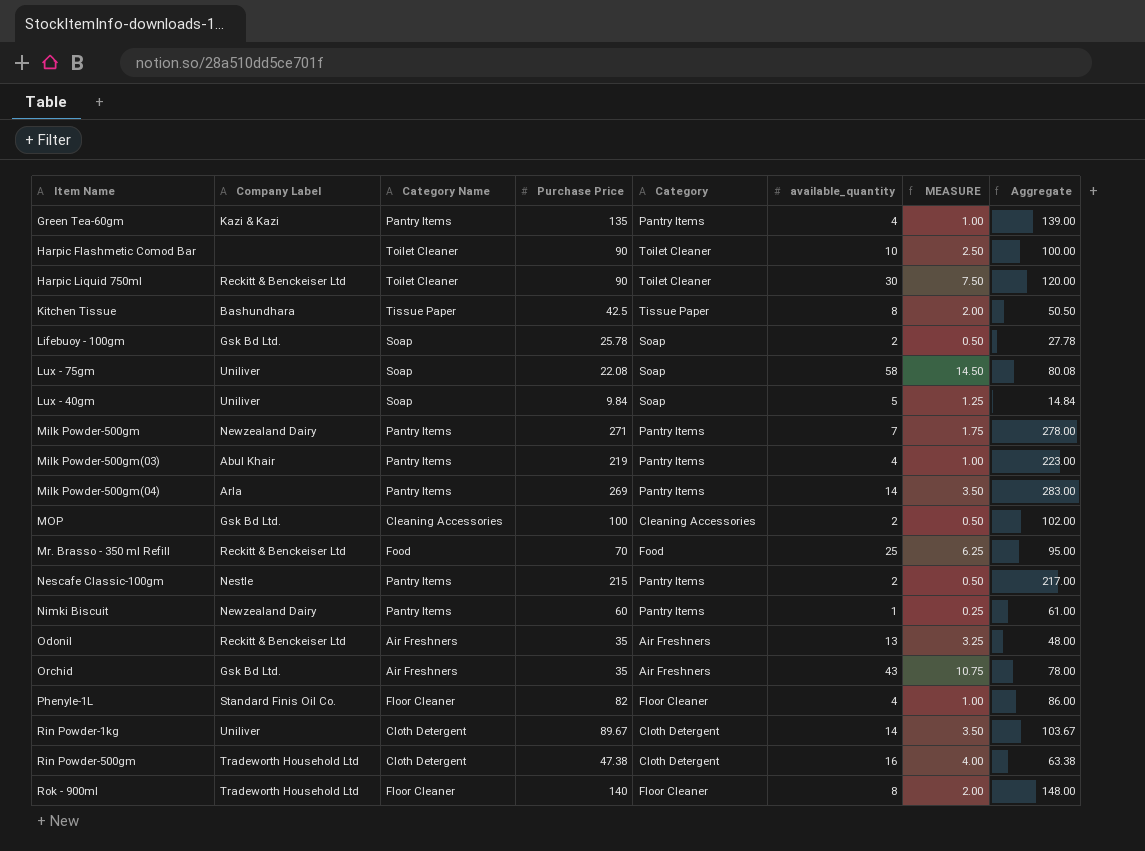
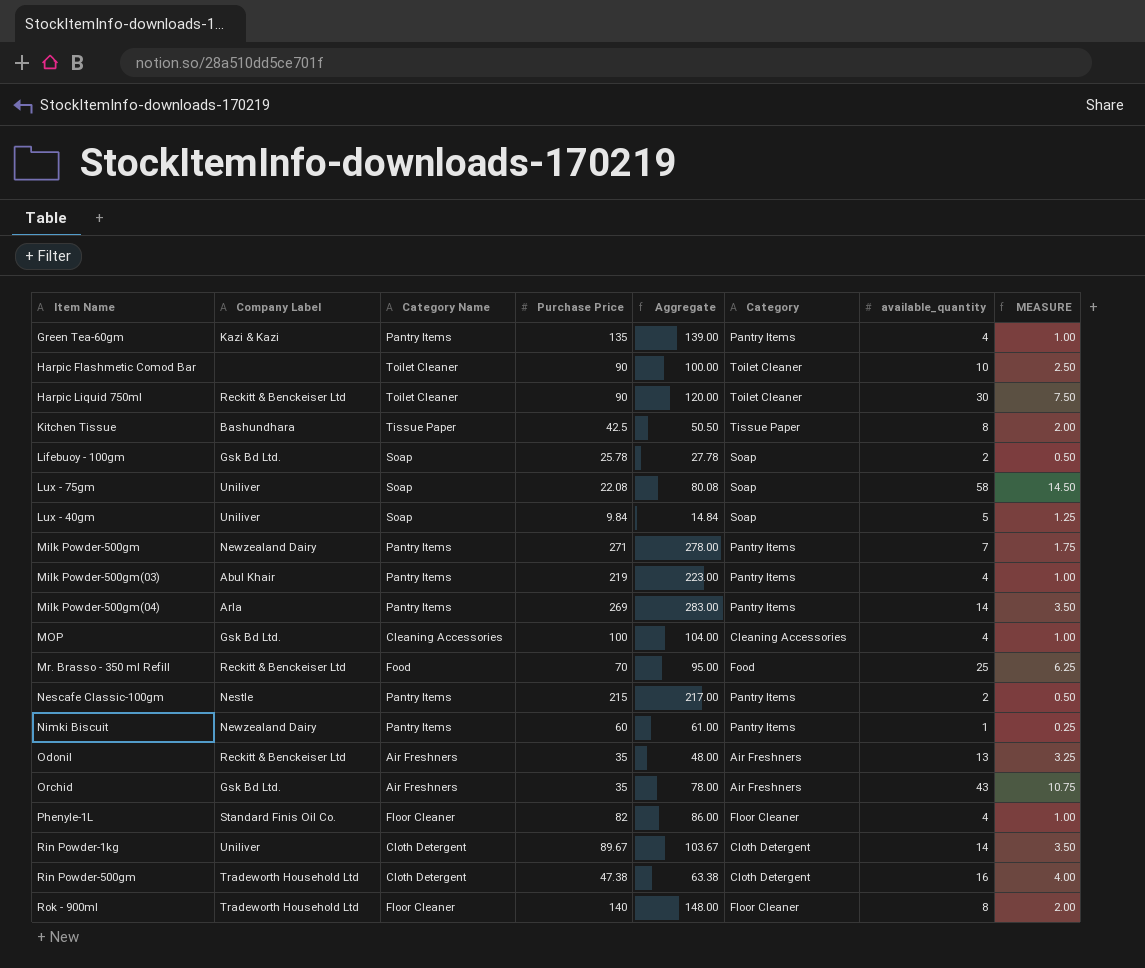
column Aggregate | position: 8 -> 5
MOP | Aggregate: 102.00 -> 104.00
MOP | available_quantity: 2 -> 4
MOP | MEASURE: 0.50 -> 1.00

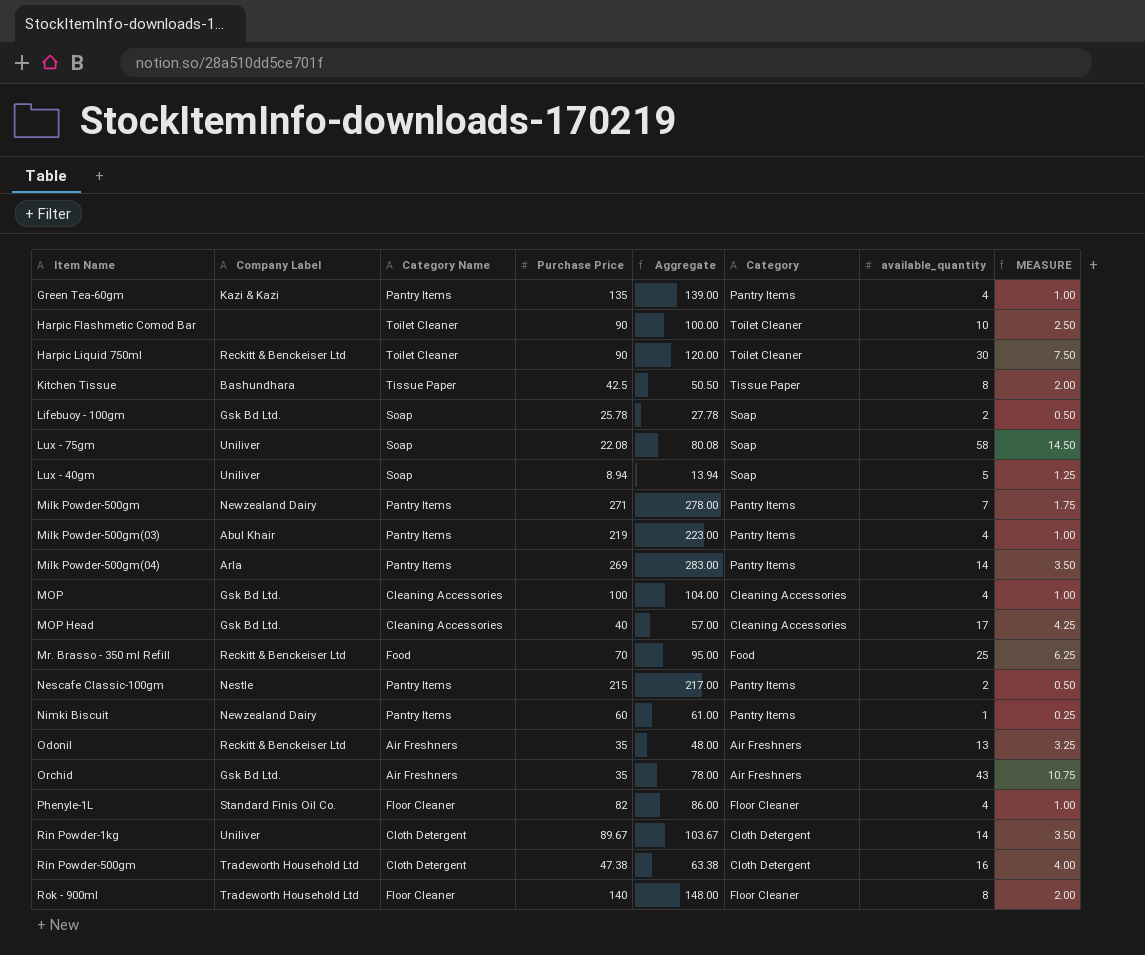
Lux - 40gm | Purchase Price: 9.84 -> 8.94
Lux - 40gm | Aggregate: 14.84 -> 13.94
row MOP Head: none -> Gsk Bd Ltd. | Cleaning Accessories | 40 | 57.00 | Cleaning Accessories | 17 | 4.25

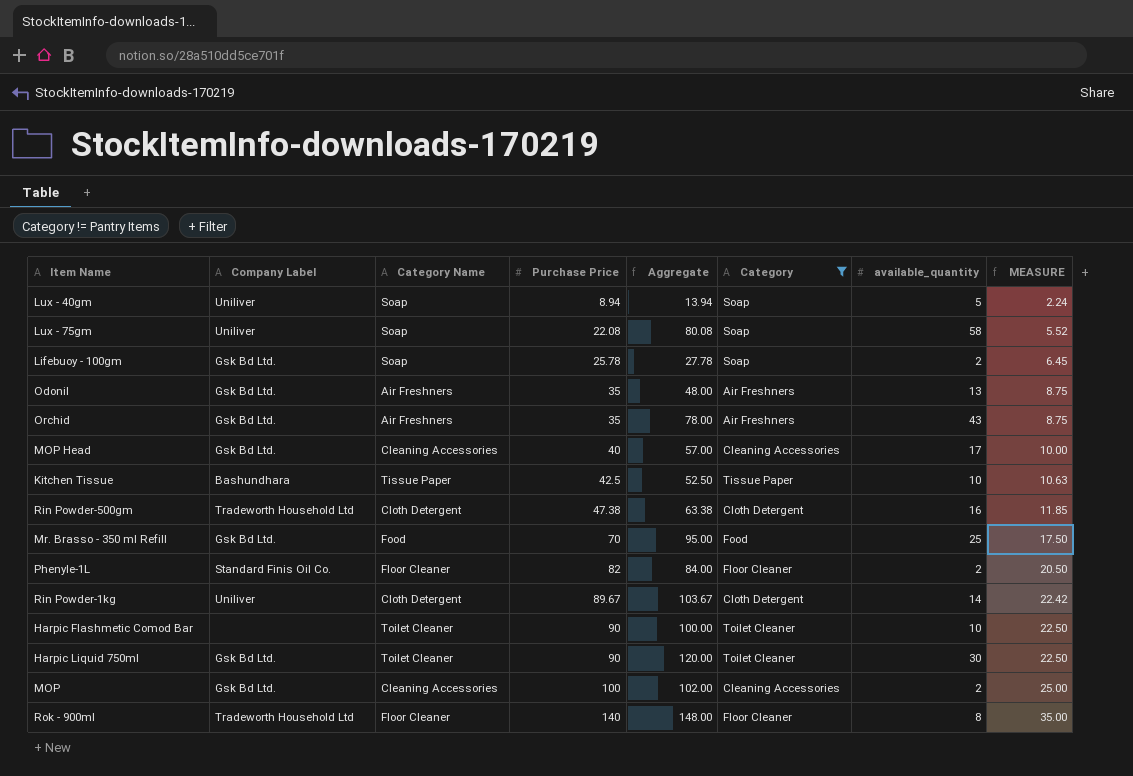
filter: none -> Category != Pantry Items
row order: none -> Purchase Price ascending
column MEASURE | formula: [available_quantity] * 0.25 -> [Purchase Price] * 0.25
Odonil | Company Label: Reckitt & Benckeiser Ltd -> Gsk Bd Ltd.
Kitchen Tissue | Aggregate: 50.50 -> 52.50
Kitchen Tissue | available_quantity: 8 -> 10
Mr. Brasso - 350 ml Refill | Company Label: Reckitt & Benckeiser Ltd -> Gsk Bd Ltd.
Phenyle-1L | Aggregate: 86.00 -> 84.00
Phenyle-1L | available_quantity: 4 -> 2
Harpic Liquid 750ml | Company Label: Reckitt & Benckeiser Ltd -> Gsk Bd Ltd.
MOP | Aggregate: 104.00 -> 102.00
MOP | available_quantity: 4 -> 2

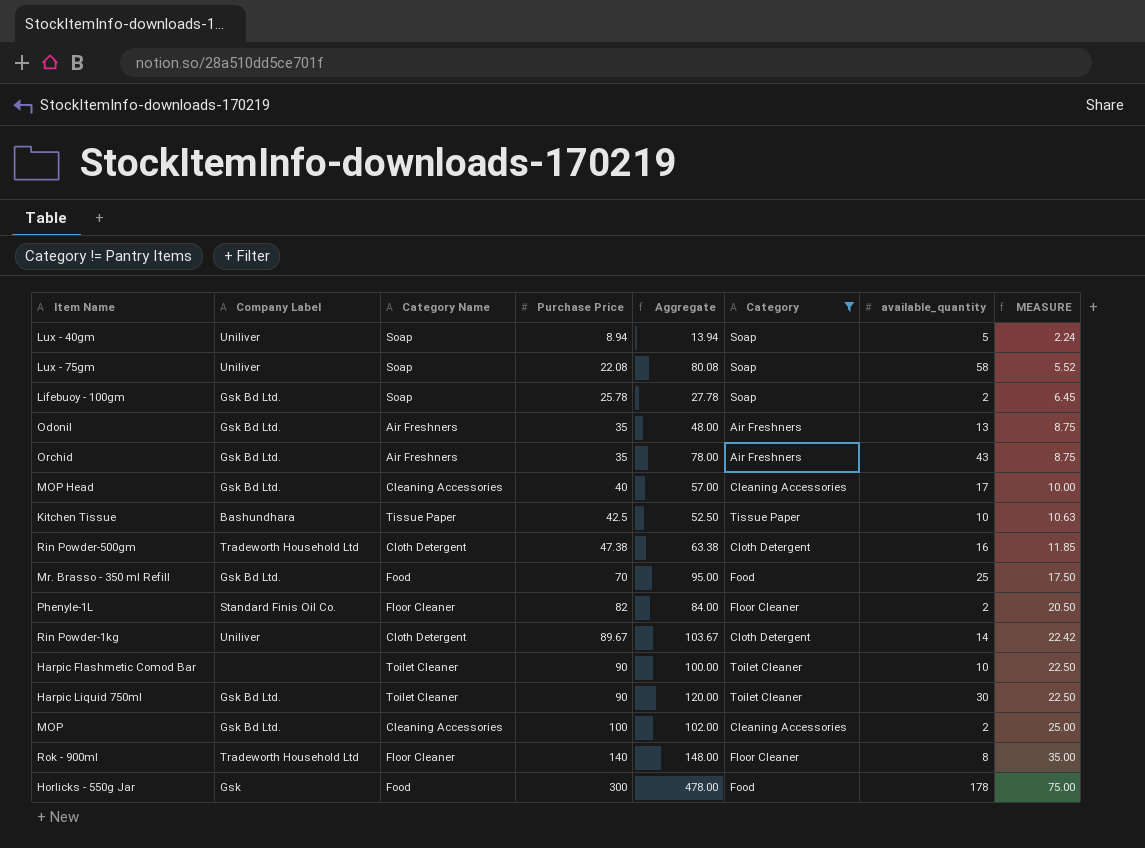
row Horlicks - 550g Jar: none -> Gsk | Food | 300 | 478.00 | Food | 178 | 75.00

